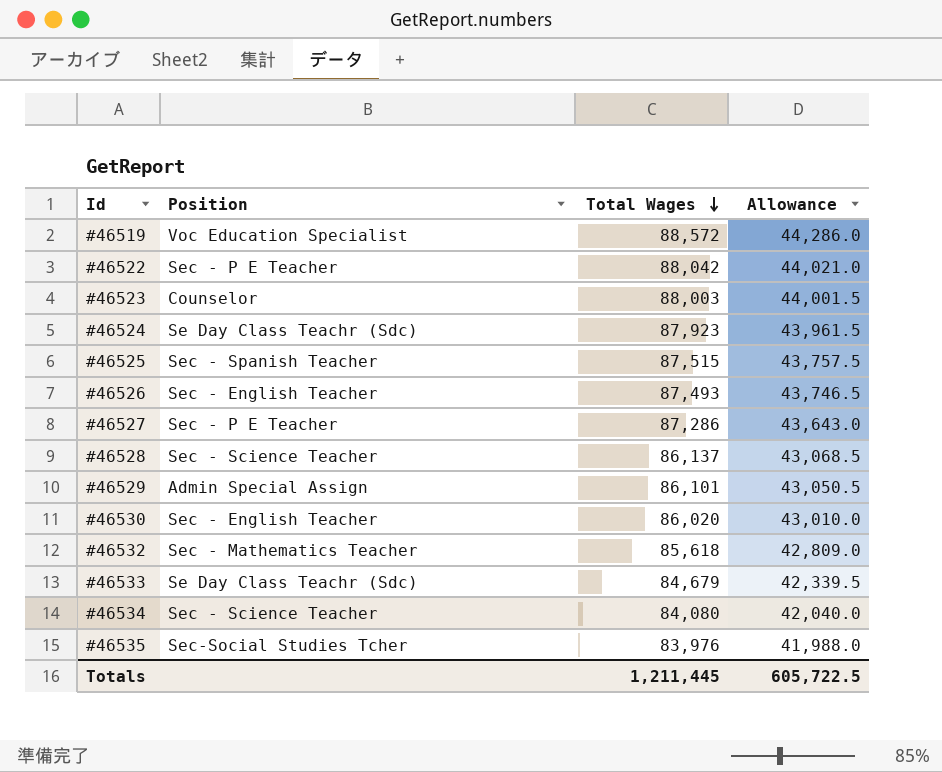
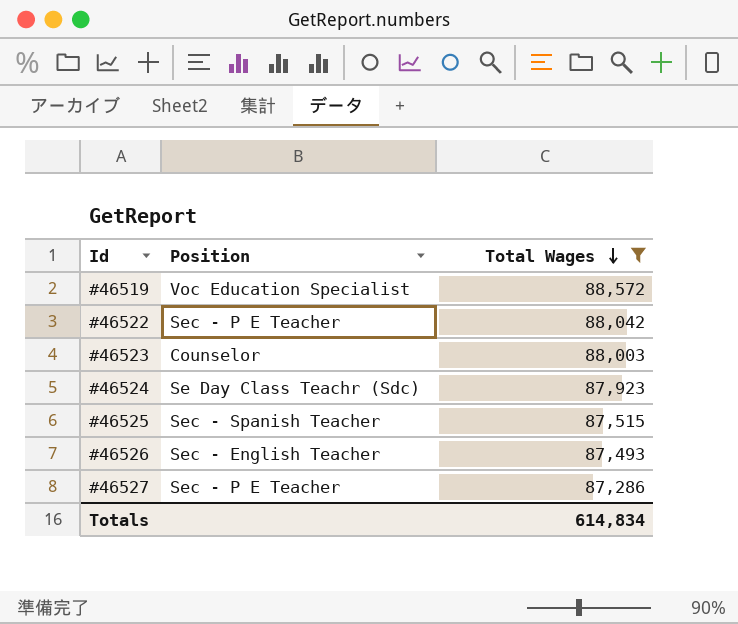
filter: none -> Total Wages >= 87,286
column Allowance | formula: [Total Wages] * 0.5 -> none
Totals | Total Wages: 1,211,445 -> 614,834

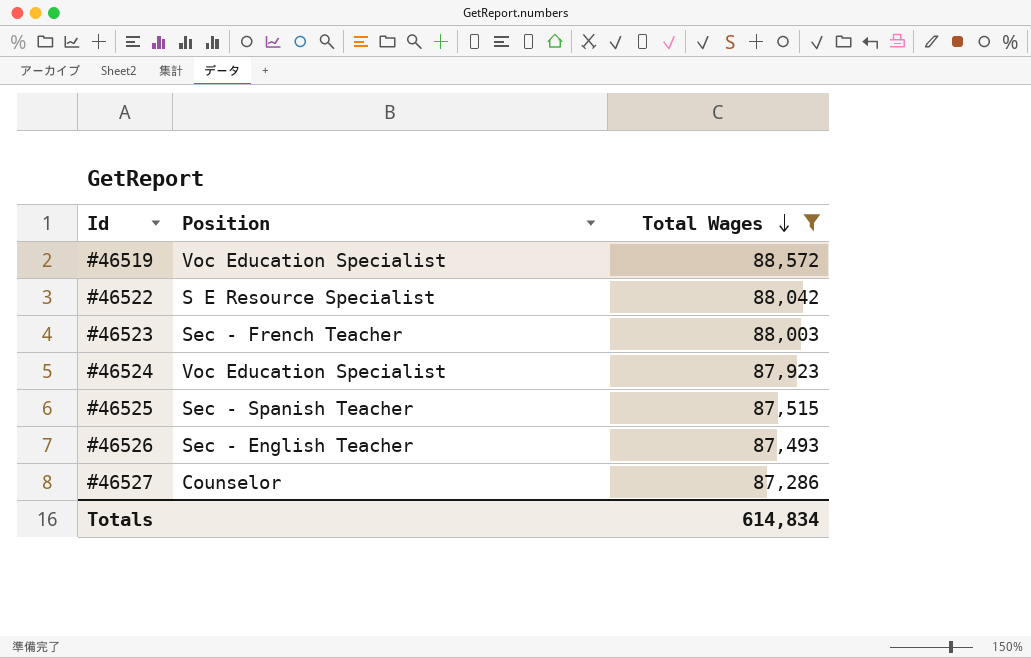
#46522 | Position: Sec - P E Teacher -> S E Resource Specialist
#46523 | Position: Counselor -> Sec - French Teacher
#46524 | Position: Se Day Class Teachr (Sdc) -> Voc Education Specialist
#46527 | Position: Sec - P E Teacher -> Counselor

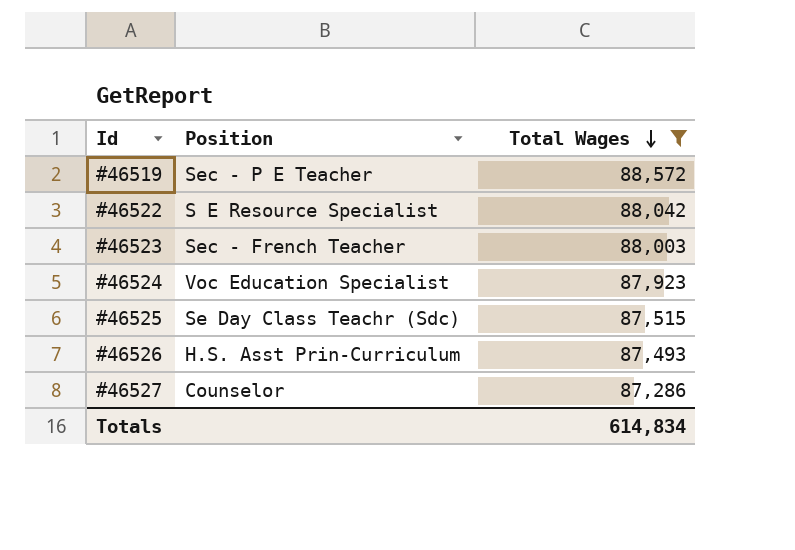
#46519 | Position: Voc Education Specialist -> Sec - P E Teacher
#46525 | Position: Sec - Spanish Teacher -> Se Day Class Teachr (Sdc)
#46526 | Position: Sec - English Teacher -> H.S. Asst Prin-Curriculum

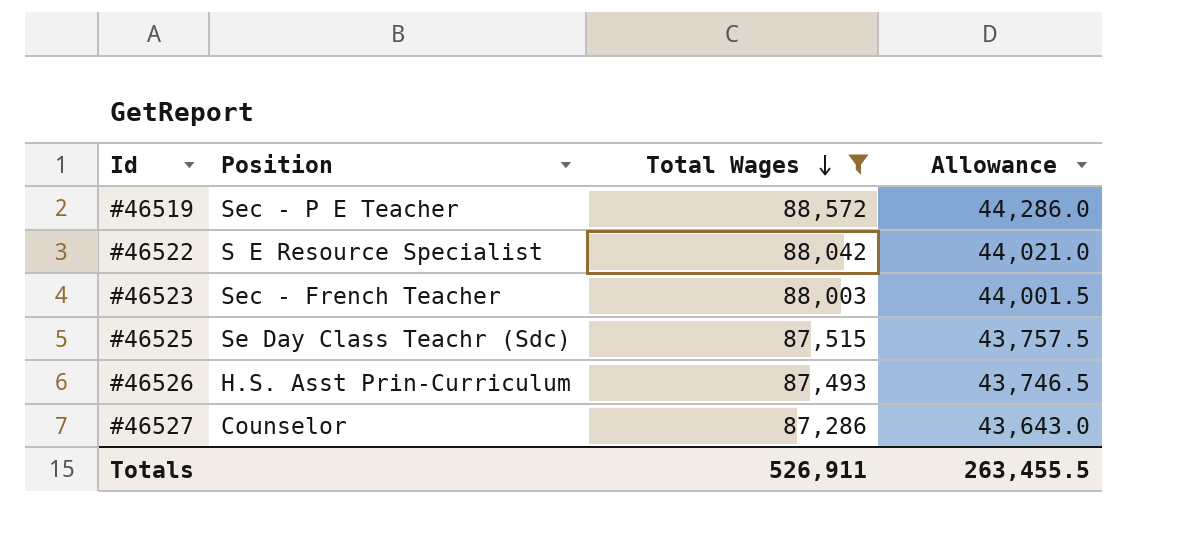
column Allowance | formula: none -> [Total Wages] * 0.5
row #46524: Voc Education Specialist | 87,923 -> none
Totals | Total Wages: 614,834 -> 526,911

